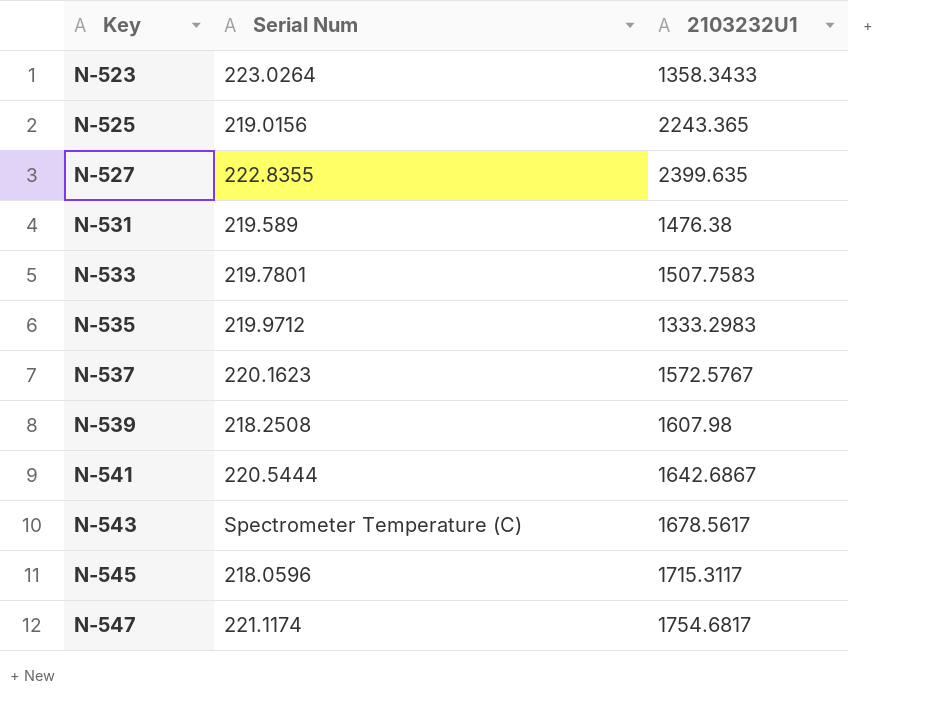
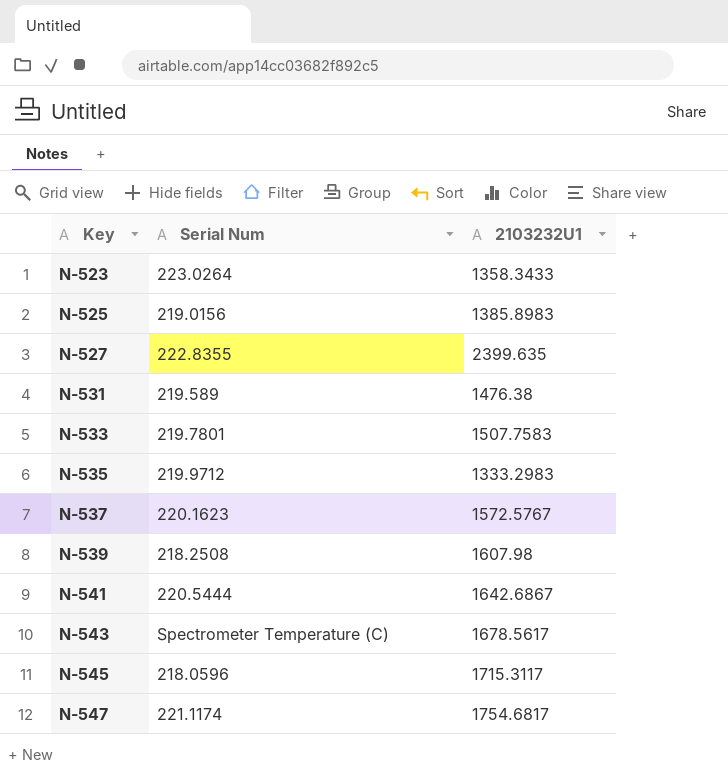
N-525 | 2103232U1: 2243.365 -> 1385.8983

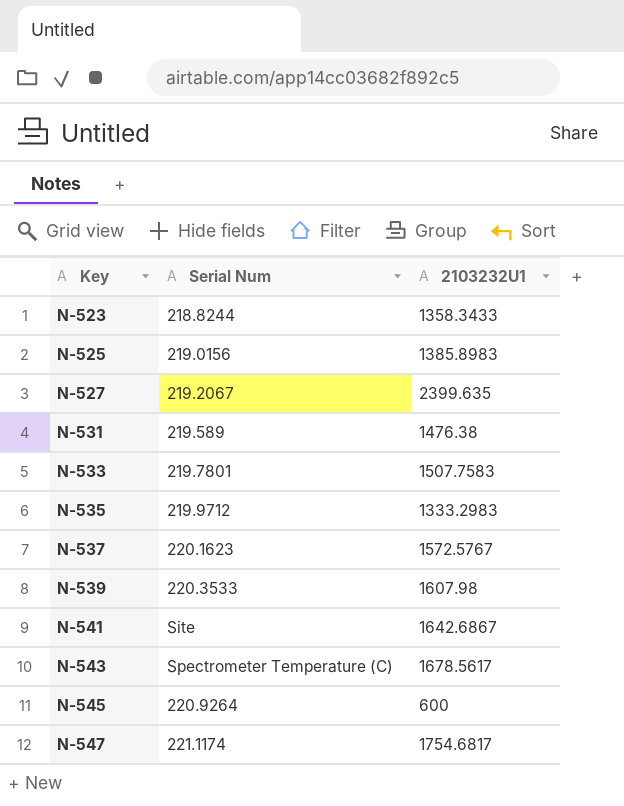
N-523 | Serial Num: 223.0264 -> 218.8244
N-527 | Serial Num: 222.8355 -> 219.2067
N-539 | Serial Num: 218.2508 -> 220.3533
N-541 | Serial Num: 220.5444 -> Site
N-545 | Serial Num: 218.0596 -> 220.9264
N-545 | 2103232U1: 1715.3117 -> 600

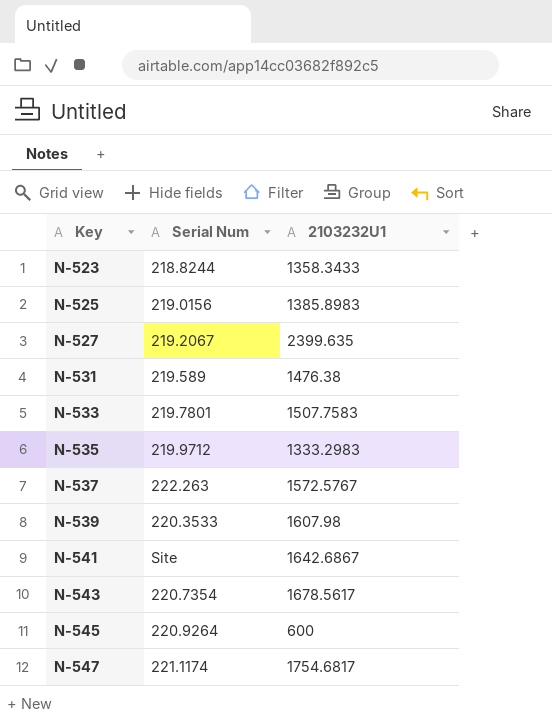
N-537 | Serial Num: 220.1623 -> 222.263
N-543 | Serial Num: Spectrometer Temperature (C) -> 220.7354

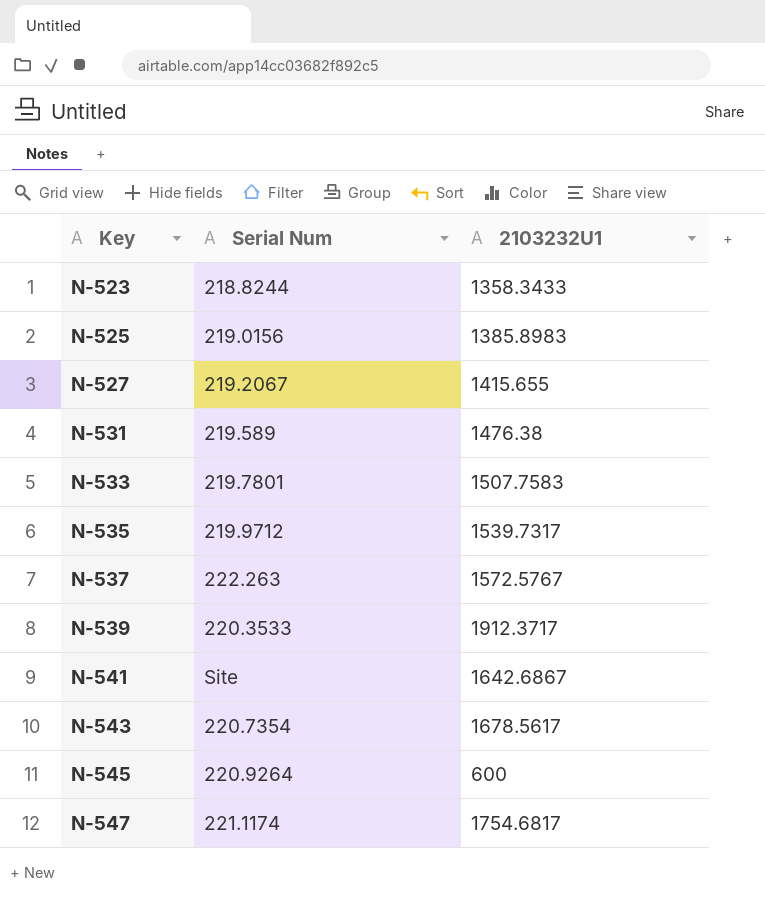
N-527 | 2103232U1: 2399.635 -> 1415.655
N-535 | 2103232U1: 1333.2983 -> 1539.7317
N-539 | 2103232U1: 1607.98 -> 1912.3717

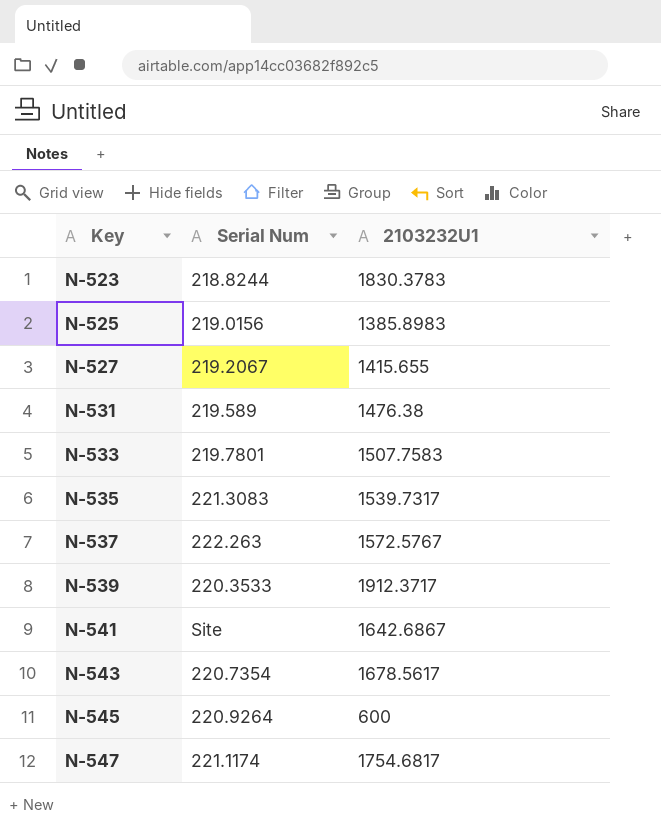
N-523 | 2103232U1: 1358.3433 -> 1830.3783
N-535 | Serial Num: 219.9712 -> 221.3083

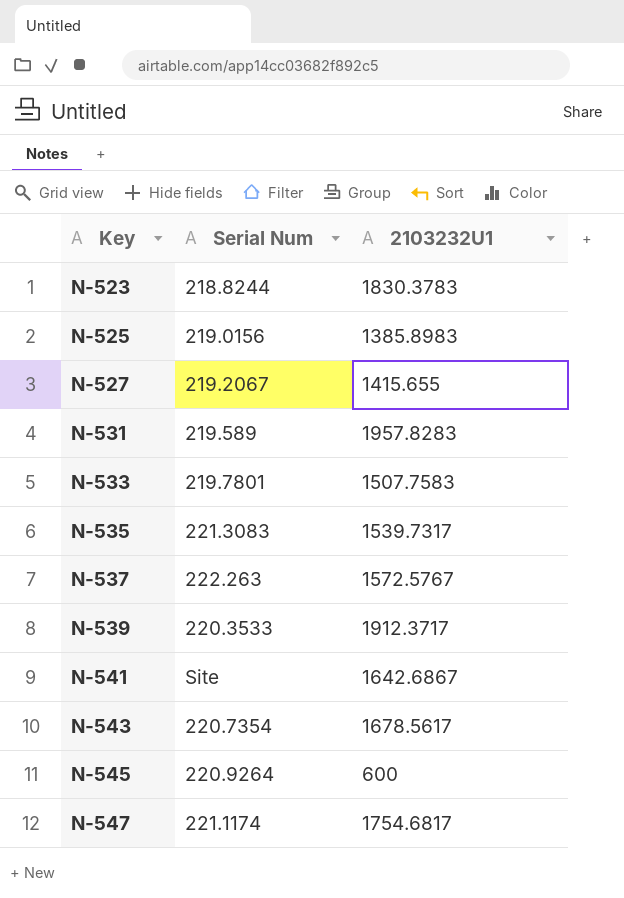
N-531 | 2103232U1: 1476.38 -> 1957.8283

